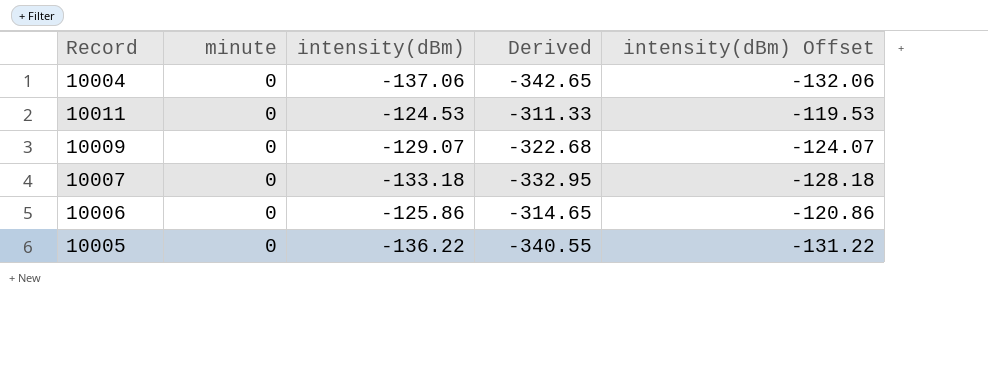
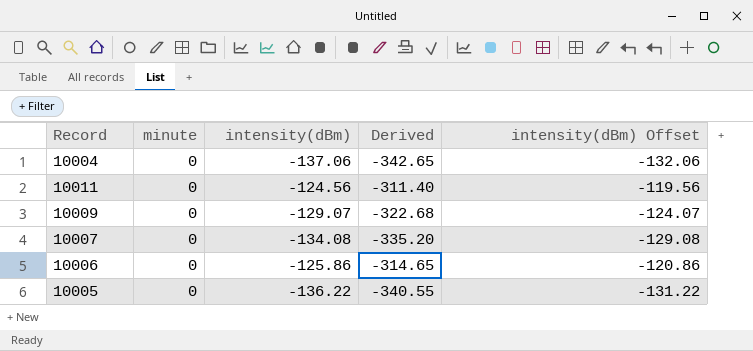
10011 | intensity(dBm): -124.53 -> -124.56
10011 | Derived: -311.33 -> -311.40
10011 | intensity(dBm) Offset: -119.53 -> -119.56
10007 | intensity(dBm): -133.18 -> -134.08
10007 | Derived: -332.95 -> -335.20
10007 | intensity(dBm) Offset: -128.18 -> -129.08

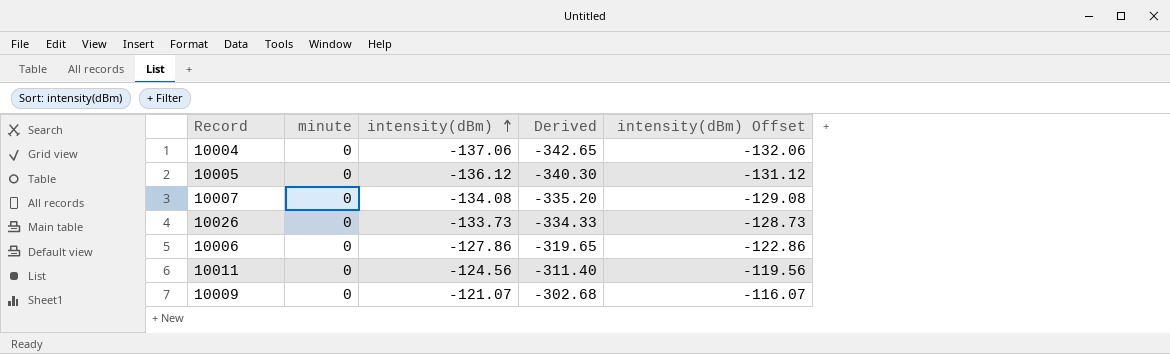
row order: none -> intensity(dBm) ascending
10005 | intensity(dBm): -136.22 -> -136.12
10005 | Derived: -340.55 -> -340.30
10005 | intensity(dBm) Offset: -131.22 -> -131.12
row 10026: none -> 0 | -133.73 | -334.33 | -128.73
10006 | intensity(dBm): -125.86 -> -127.86
10006 | Derived: -314.65 -> -319.65
10006 | intensity(dBm) Offset: -120.86 -> -122.86
10009 | intensity(dBm): -129.07 -> -121.07
10009 | Derived: -322.68 -> -302.68
10009 | intensity(dBm) Offset: -124.07 -> -116.07

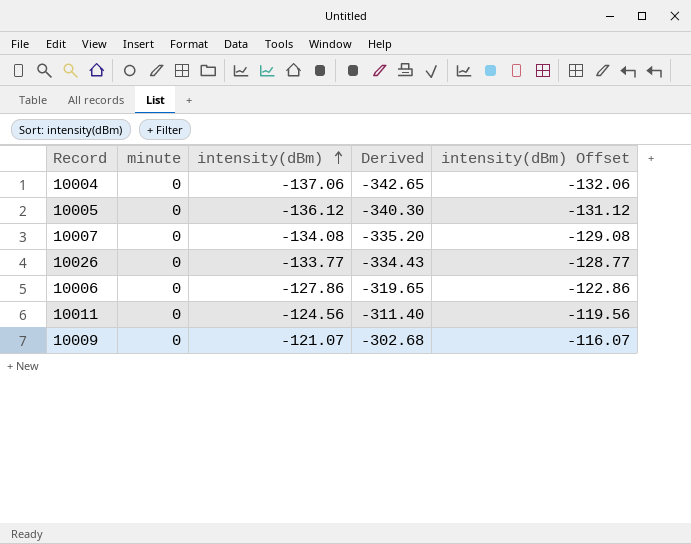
10026 | intensity(dBm): -133.73 -> -133.77
10026 | Derived: -334.33 -> -334.43
10026 | intensity(dBm) Offset: -128.73 -> -128.77

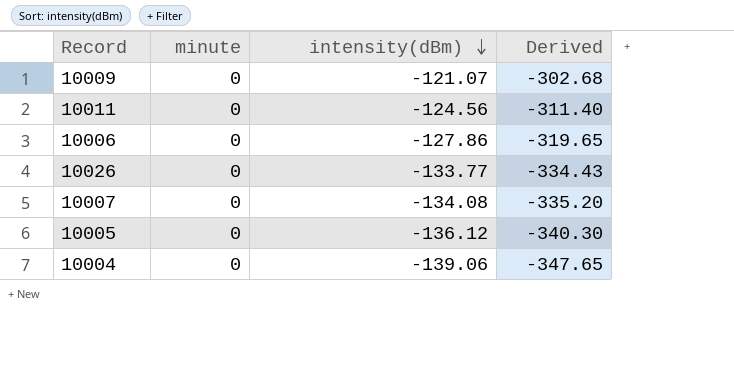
row order: intensity(dBm) ascending -> intensity(dBm) descending
column intensity(dBm) Offset | formula: [intensity(dBm)] + 5 -> none
10004 | intensity(dBm): -137.06 -> -139.06
10004 | Derived: -342.65 -> -347.65

